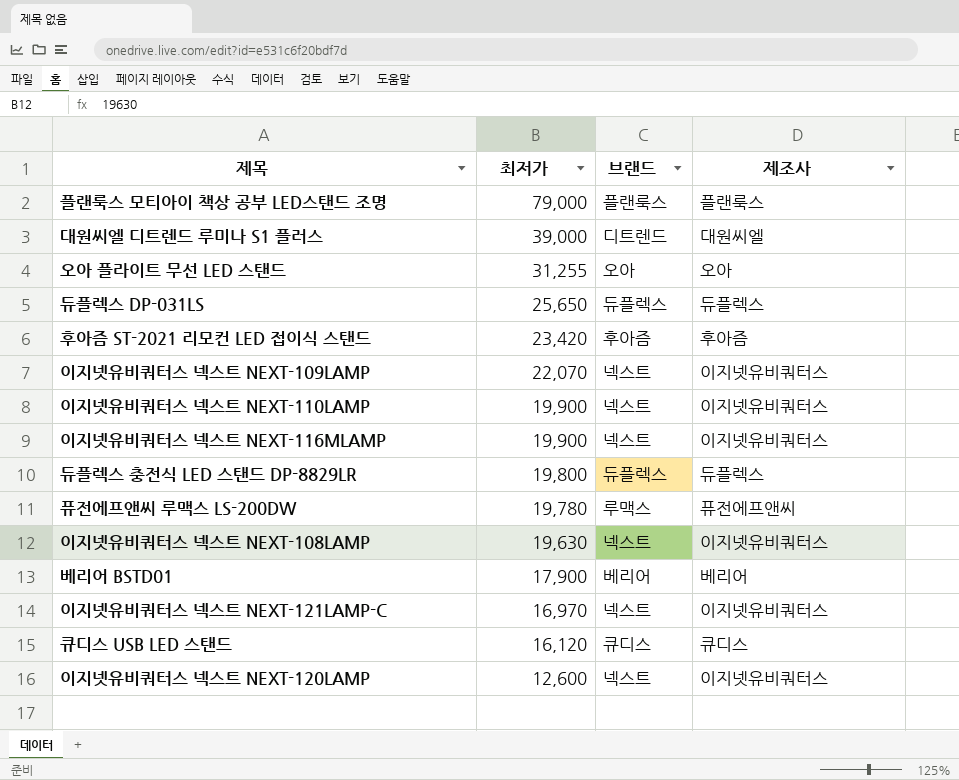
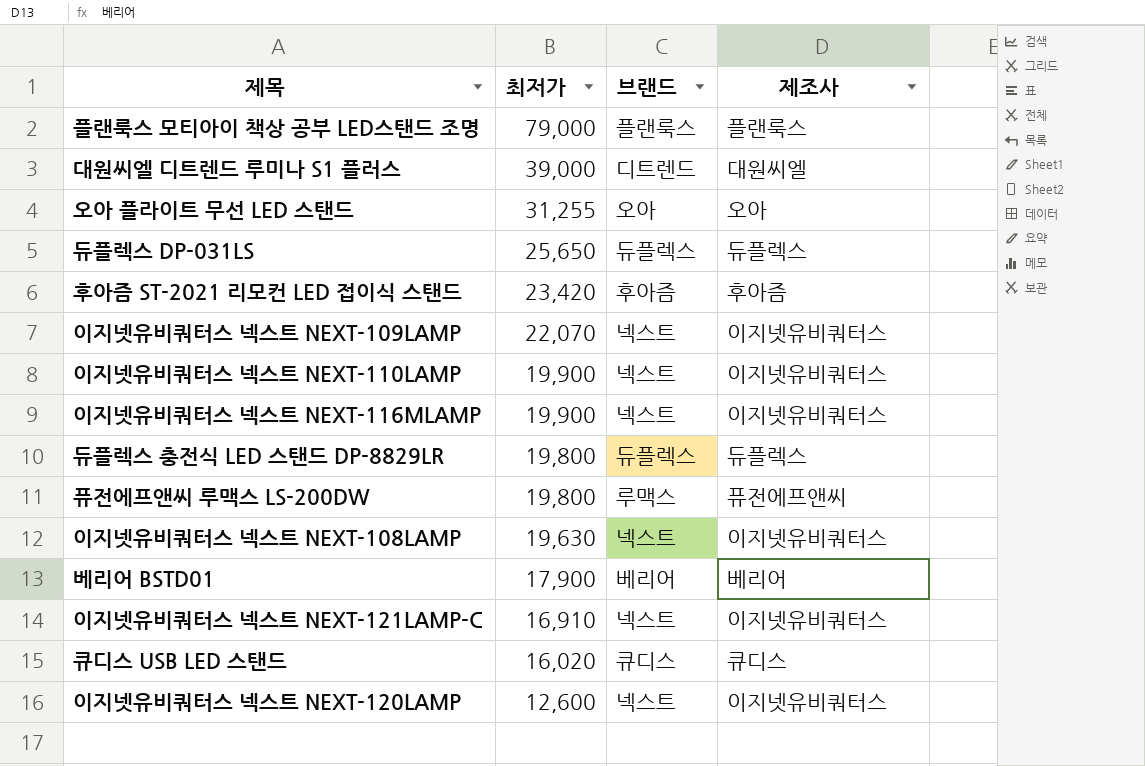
퓨전에프앤씨 루맥스 LS-200DW | 최저가: 19,780 -> 19,800
이지넷유비쿼터스 넥스트 NEXT-121LAMP-C | 최저가: 16,970 -> 16,910
큐디스 USB LED 스탠드 | 최저가: 16,120 -> 16,020

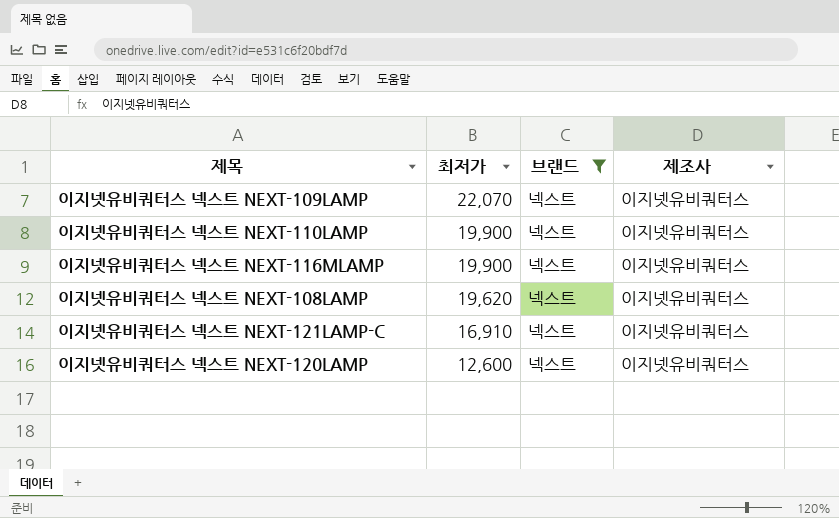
filter: none -> 브랜드 = 넥스트
이지넷유비쿼터스 넥스트 NEXT-108LAMP | 최저가: 19,630 -> 19,620

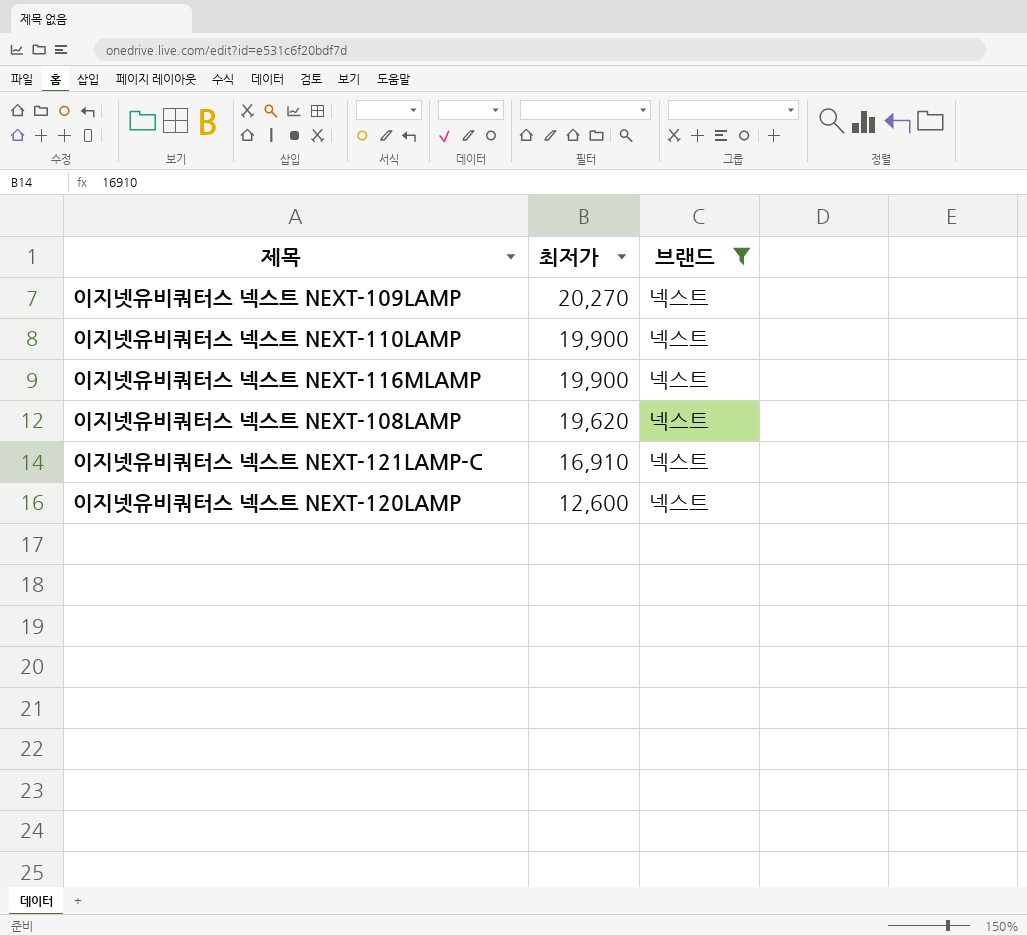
column 제조사 | position: 4 -> none
이지넷유비쿼터스 넥스트 NEXT-109LAMP | 최저가: 22,070 -> 20,270

